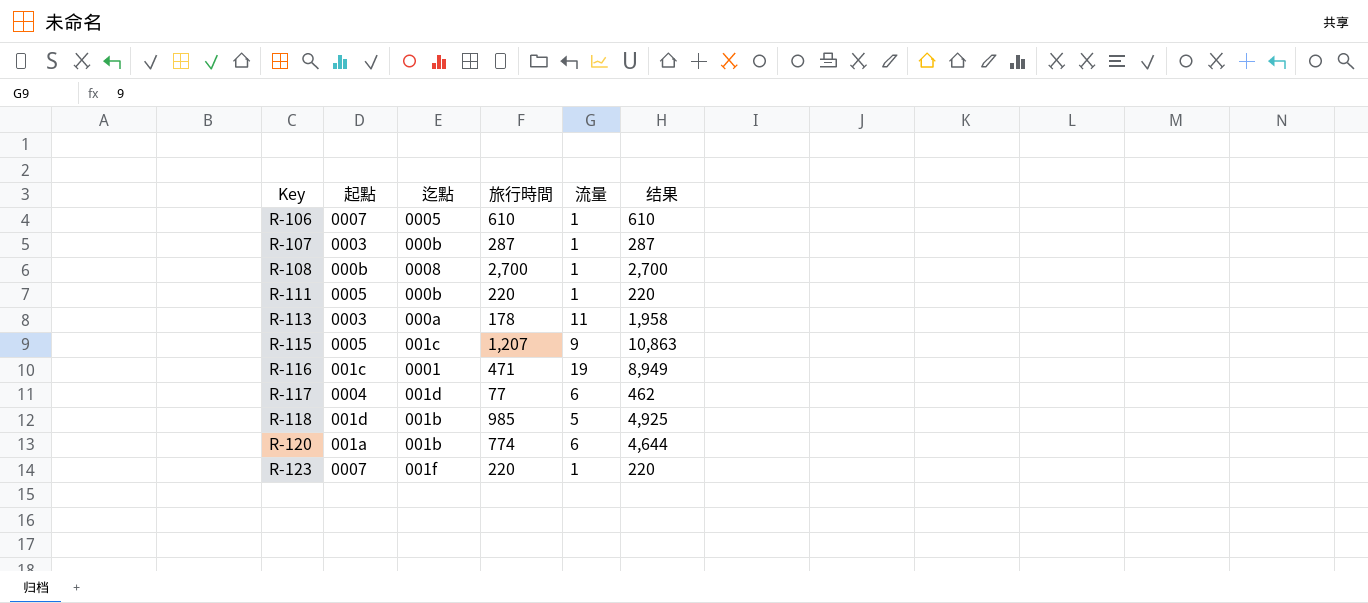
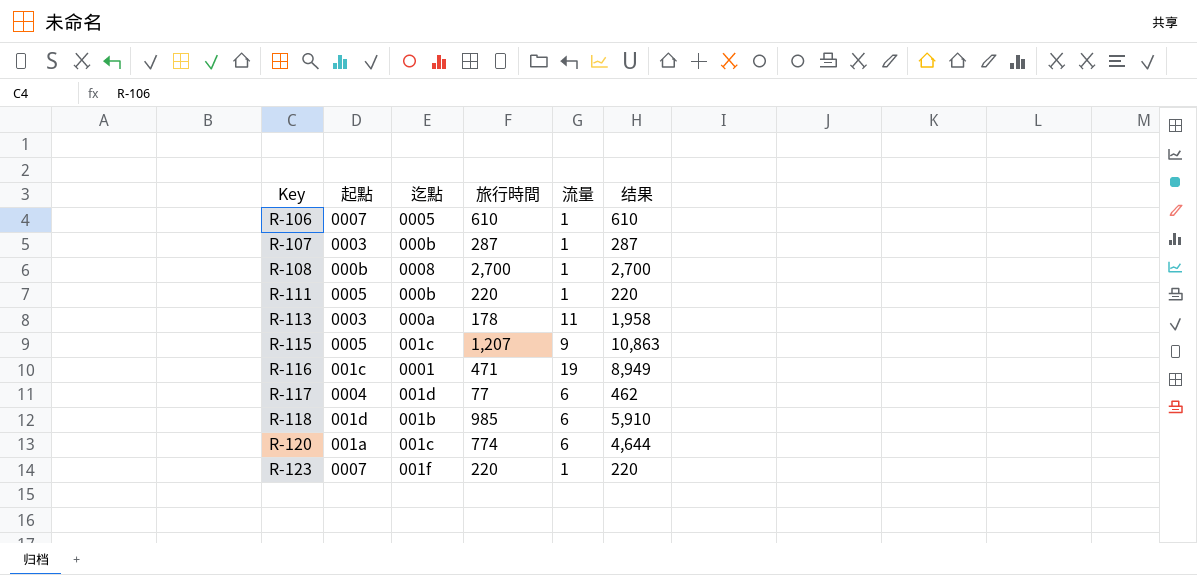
R-118 | 流量: 5 -> 6
R-118 | 结果: 4,925 -> 5,910
R-120 | 迄點: 001b -> 001c

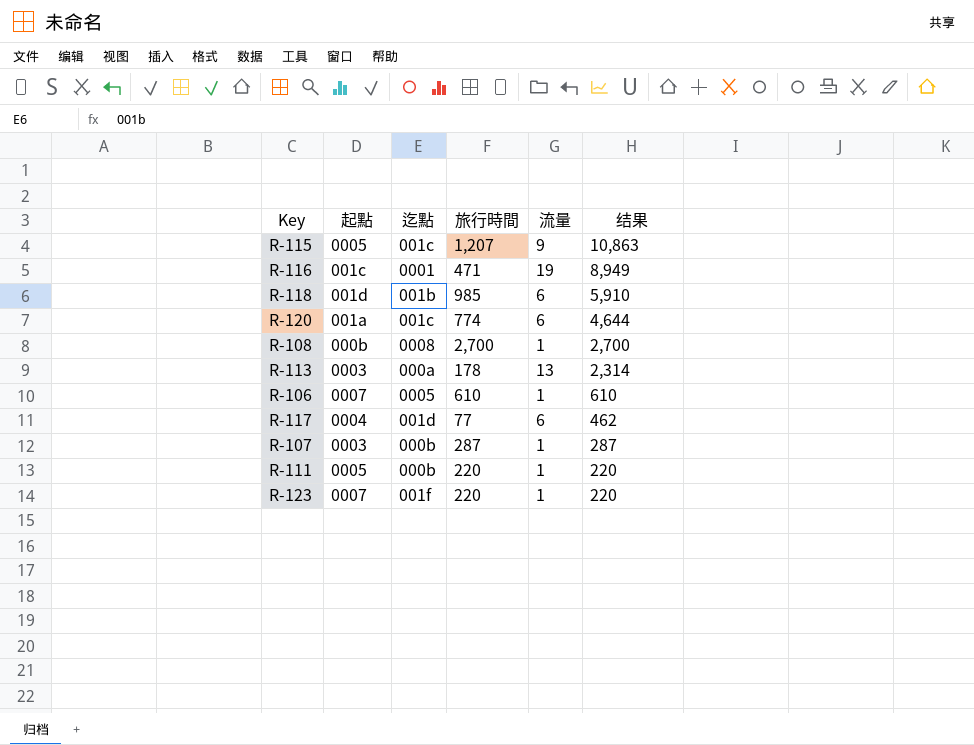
row order: Key ascending -> 结果 descending
R-113 | 流量: 11 -> 13
R-113 | 结果: 1,958 -> 2,314

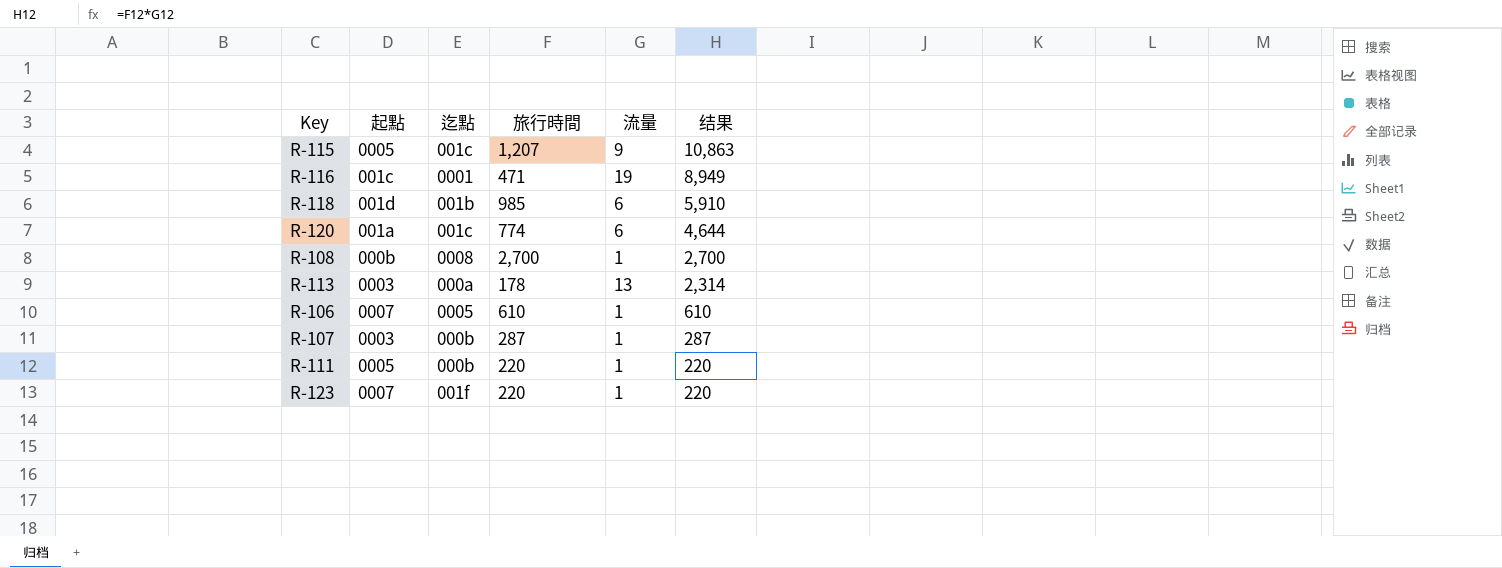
row R-117: 0004 | 001d | 77 | 6 | 462 -> none

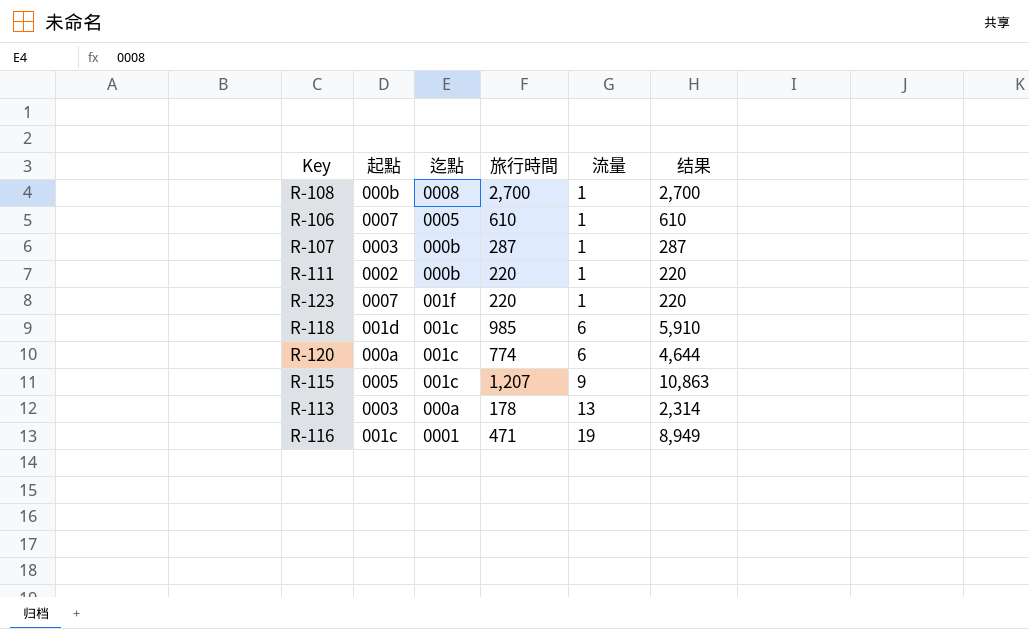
row order: 结果 descending -> 流量 ascending
R-111 | 起點: 0005 -> 0002
R-118 | 迄點: 001b -> 001c
R-120 | 起點: 001a -> 000a

